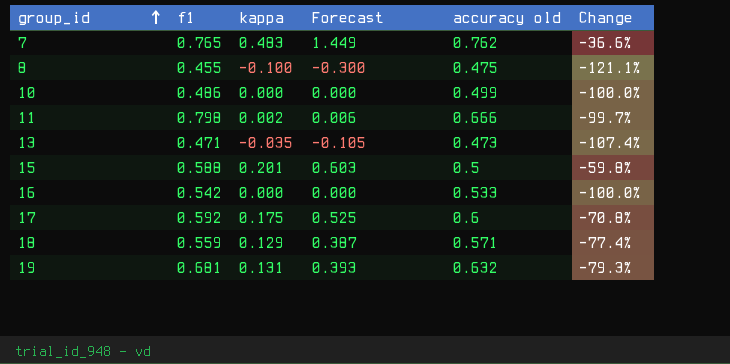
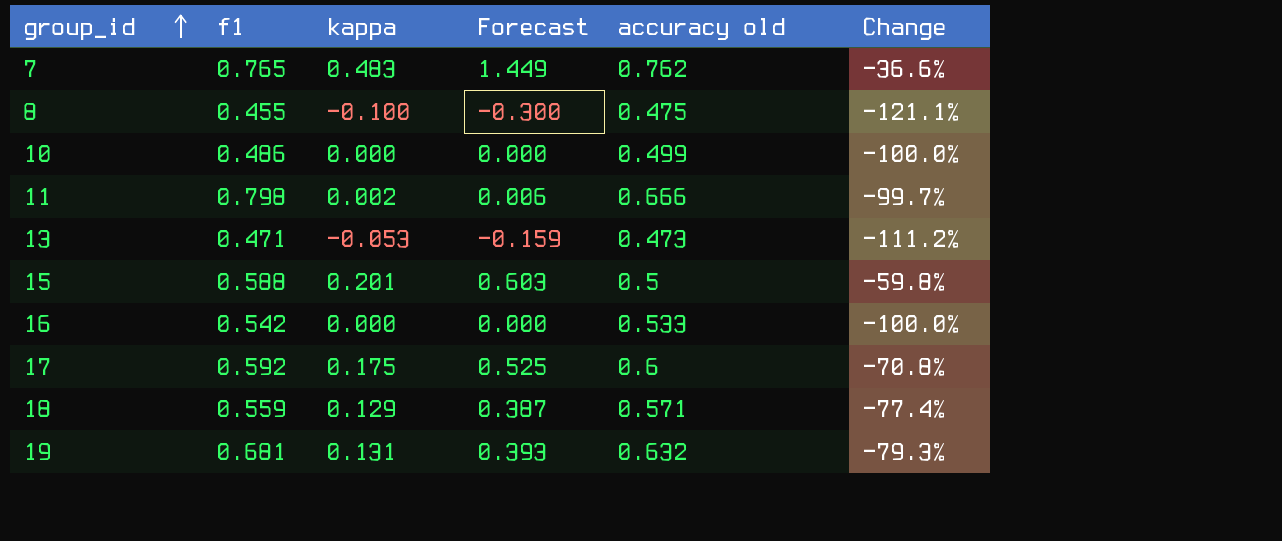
13 | kappa: -0.035 -> -0.053
13 | Forecast: -0.105 -> -0.159
13 | Change: -107.4% -> -111.2%

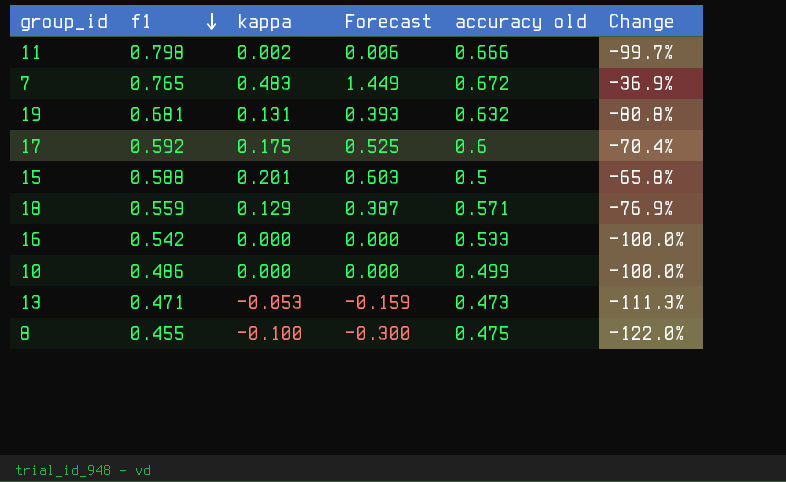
row order: group_id ascending -> f1 descending
column Change | formula: ([kappa] - [accuracy old]) / [accuracy old] -> ([kappa] - [f1]) / [f1]
7 | accuracy old: 0.762 -> 0.672

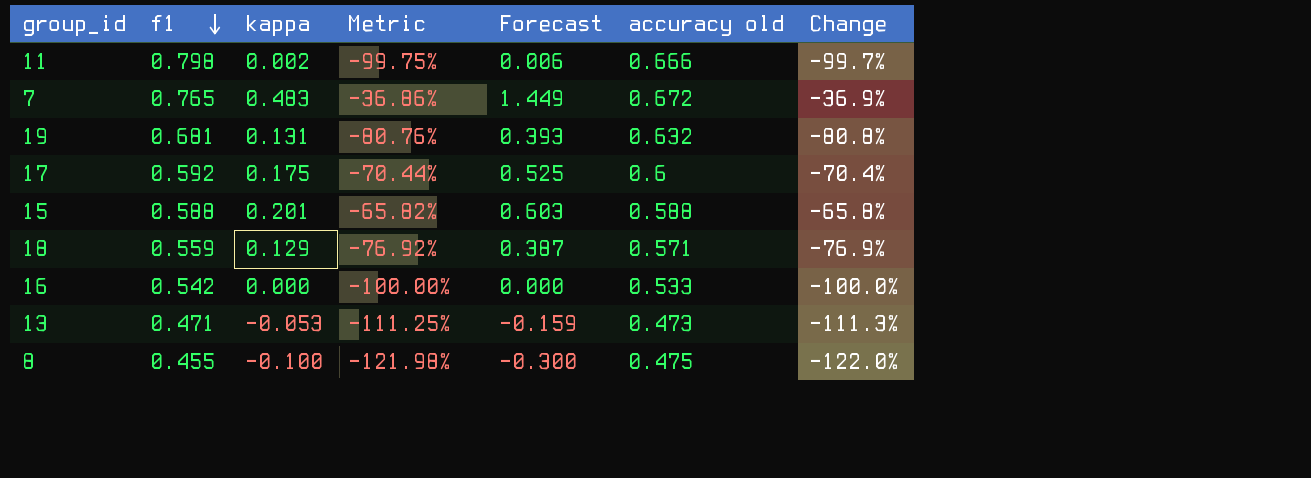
column Metric | formula: none -> ([kappa] - [f1]) / [f1]
row 10: 0.486 | 0.000 | 0.000 | 0.499 | -100.0% -> none
15 | accuracy old: 0.5 -> 0.588

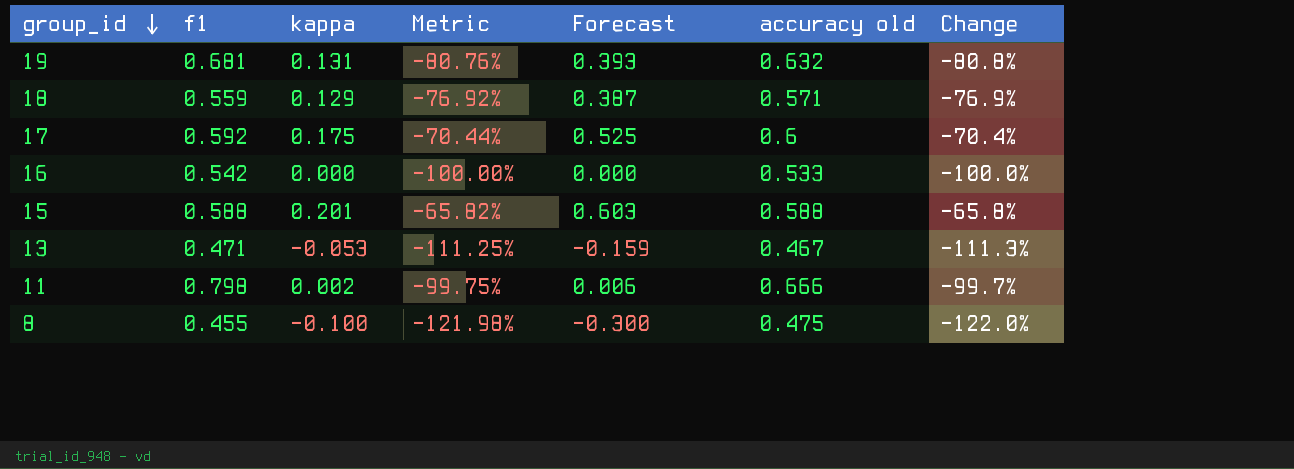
row order: f1 descending -> group_id descending
row 7: 0.765 | 0.483 | -36.86% | 1.449 | 0.672 | -36.9% -> none
13 | accuracy old: 0.473 -> 0.467

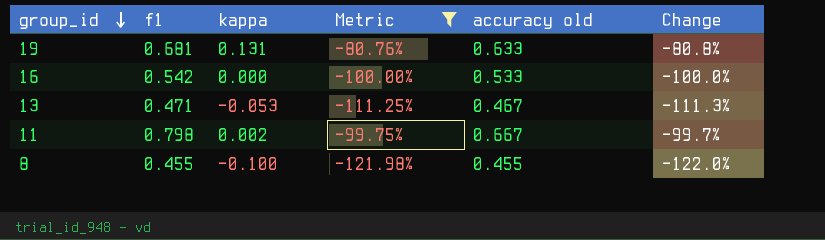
filter: none -> Metric <= -80.76%
column Forecast | formula: [kappa] * 3 -> none
19 | accuracy old: 0.632 -> 0.633
11 | accuracy old: 0.666 -> 0.667
8 | accuracy old: 0.475 -> 0.455

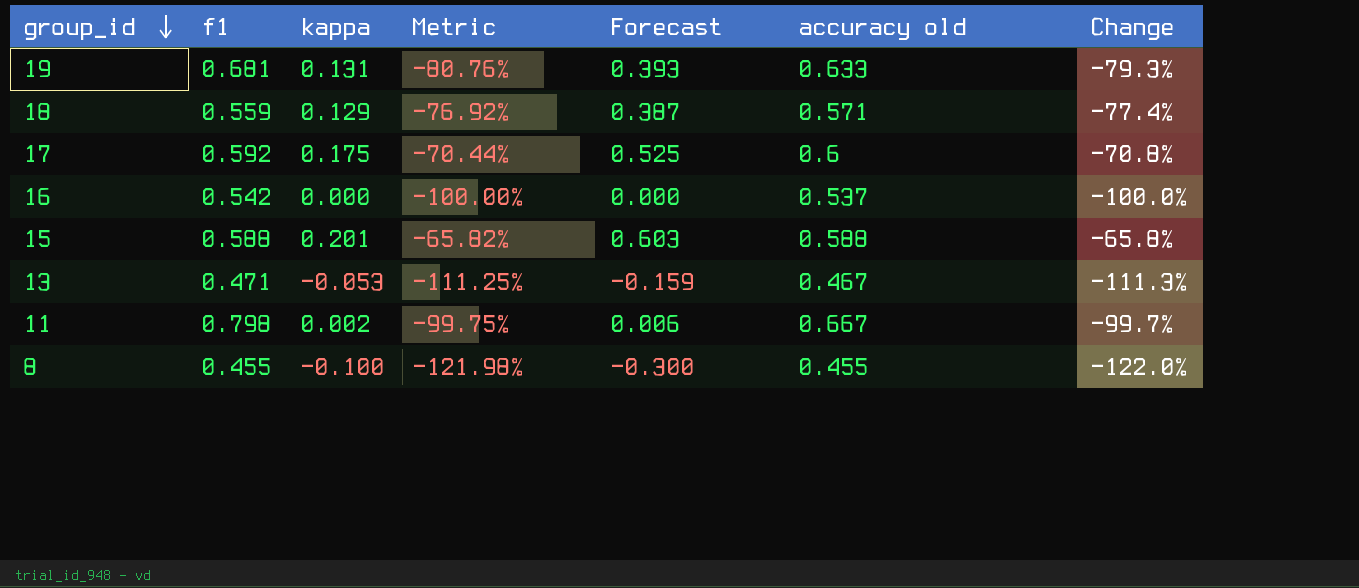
filter: Metric <= -80.76% -> none
column Forecast | formula: none -> [kappa] * 3
column Change | formula: ([kappa] - [f1]) / [f1] -> ([kappa] - [accuracy old]) / [accuracy old]
16 | accuracy old: 0.533 -> 0.537

